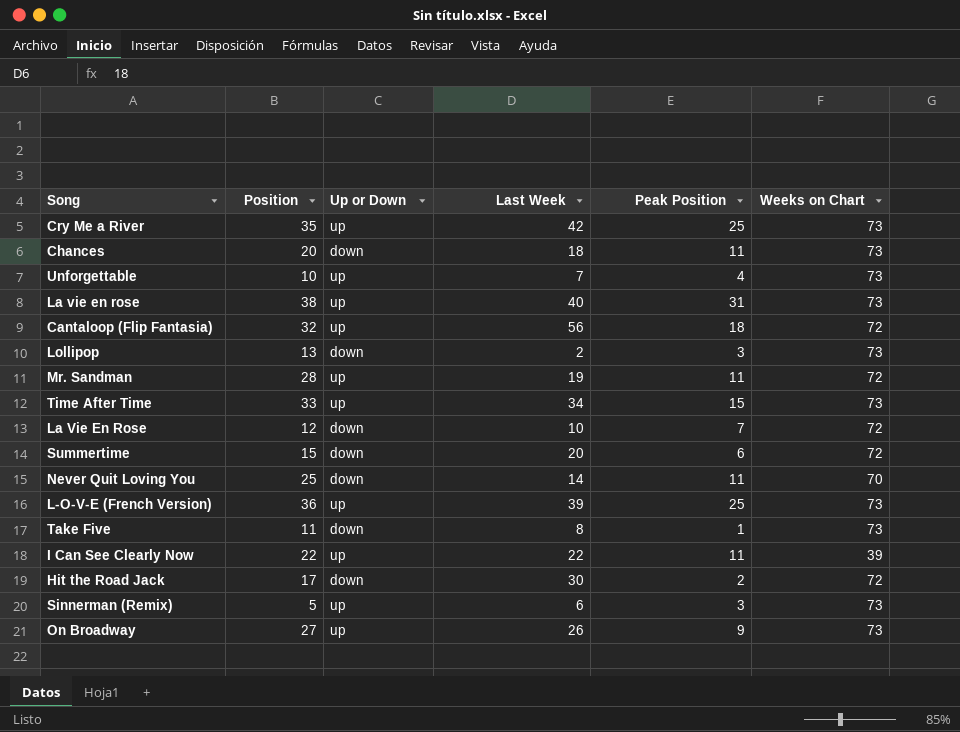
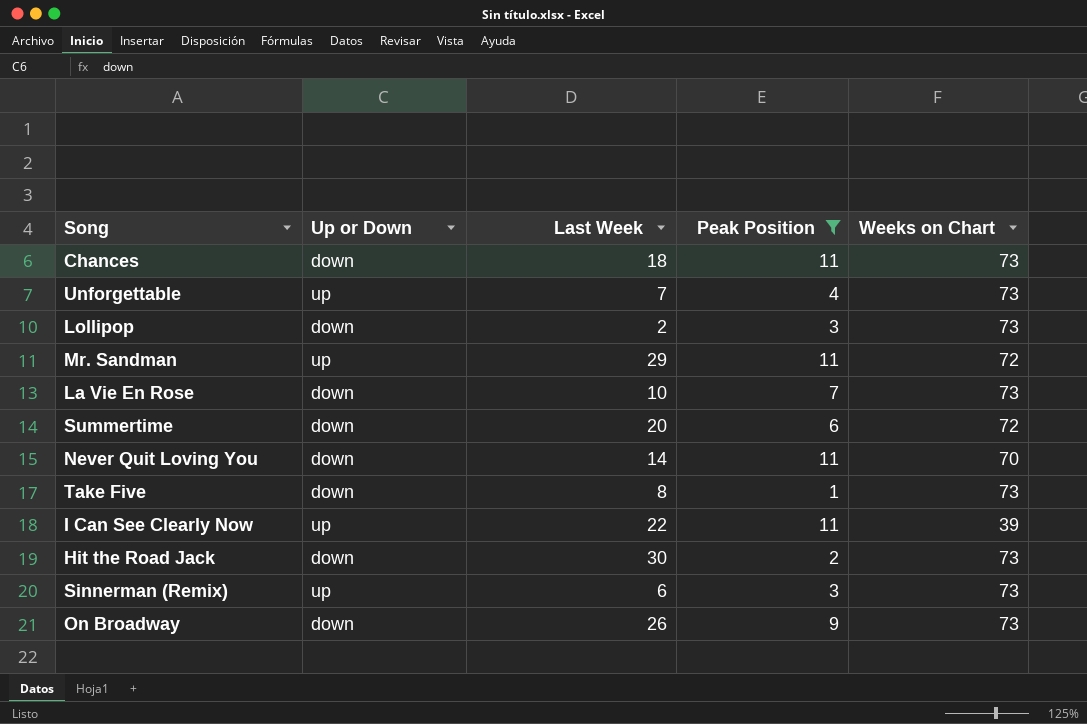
filter: none -> Peak Position <= 11
column Position | position: 2 -> none
Mr. Sandman | Last Week: 19 -> 29
La Vie En Rose | Weeks on Chart: 72 -> 73
Hit the Road Jack | Weeks on Chart: 72 -> 73
On Broadway | Up or Down: up -> down

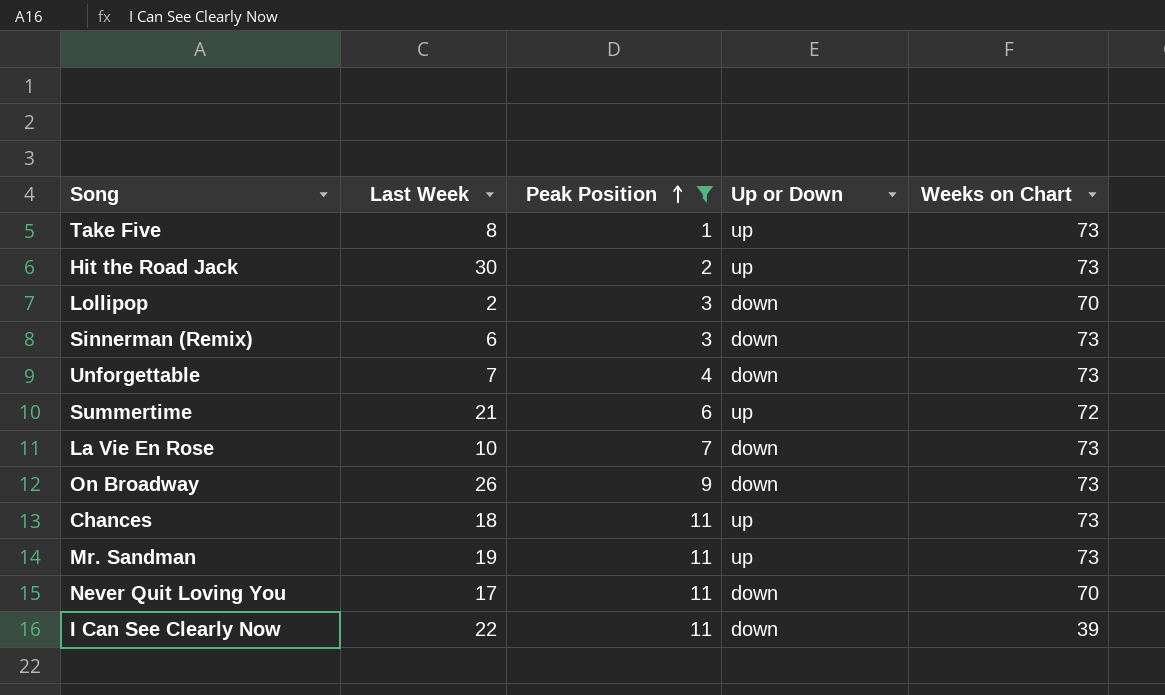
row order: none -> Peak Position ascending
column Up or Down | position: 2 -> 4
Take Five | Up or Down: down -> up
Hit the Road Jack | Up or Down: down -> up
Lollipop | Weeks on Chart: 73 -> 70
Sinnerman (Remix) | Up or Down: up -> down
Unforgettable | Up or Down: up -> down
Summertime | Last Week: 20 -> 21
Summertime | Up or Down: down -> up
Chances | Up or Down: down -> up
Mr. Sandman | Last Week: 29 -> 19
Mr. Sandman | Weeks on Chart: 72 -> 73
Never Quit Loving You | Last Week: 14 -> 17
I Can See Clearly Now | Up or Down: up -> down

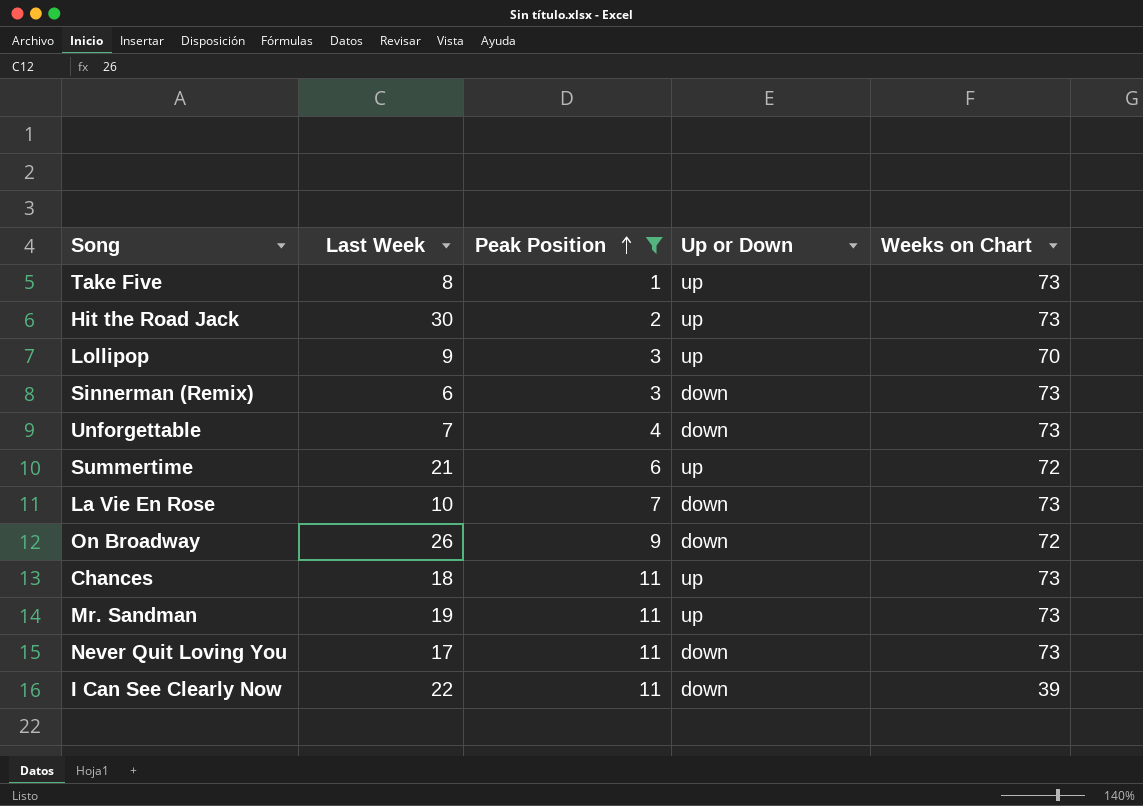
Lollipop | Last Week: 2 -> 9
Lollipop | Up or Down: down -> up
On Broadway | Weeks on Chart: 73 -> 72
Never Quit Loving You | Weeks on Chart: 70 -> 73

